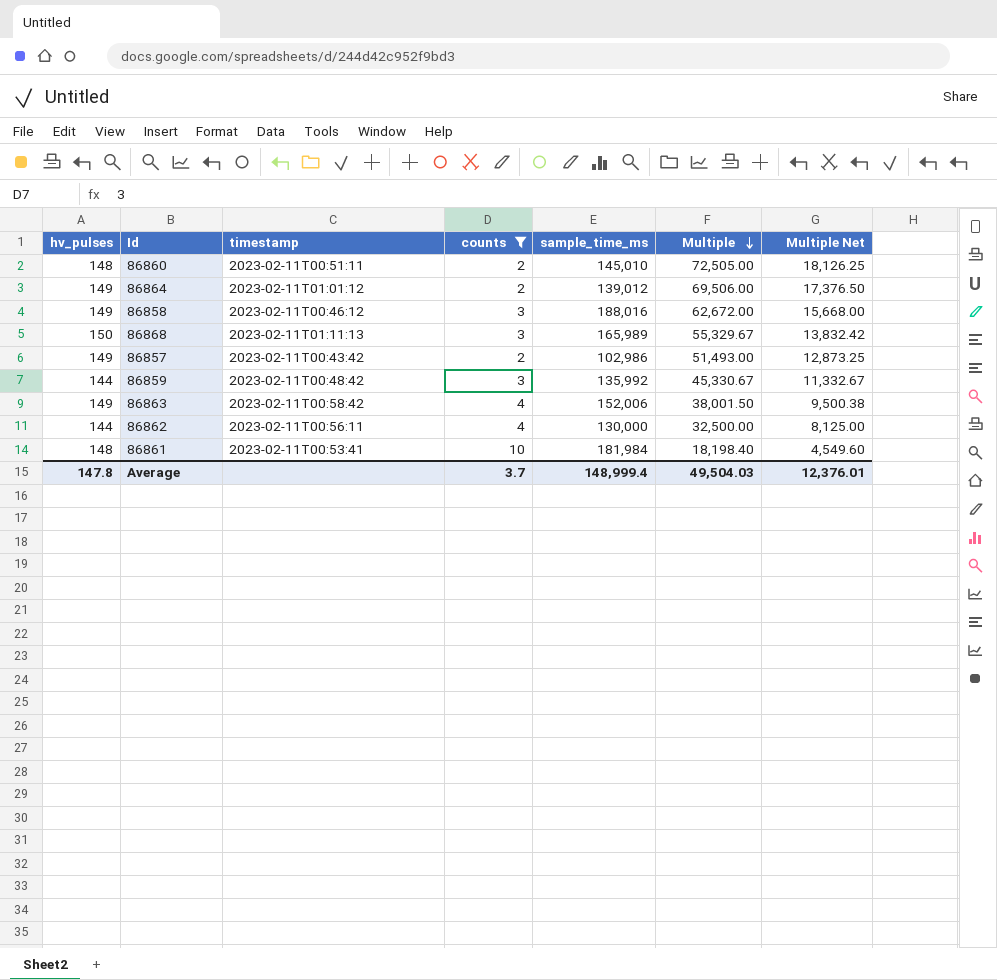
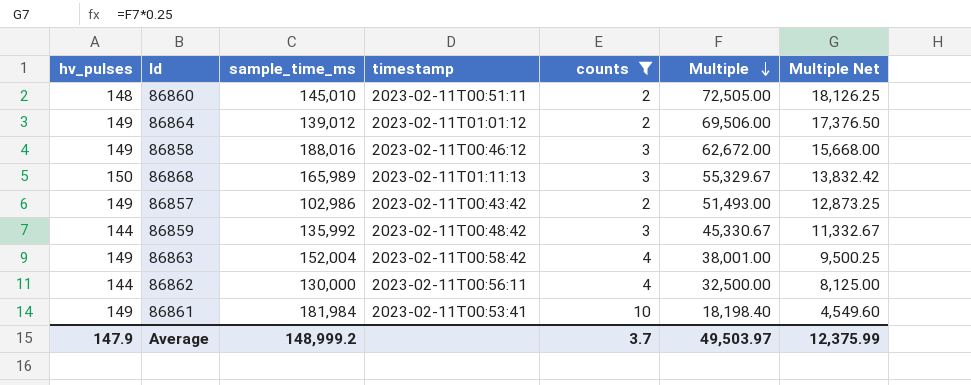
column sample_time_ms | position: 5 -> 3
86863 | sample_time_ms: 152,006 -> 152,004
86863 | Multiple: 38,001.50 -> 38,001.00
86863 | Multiple Net: 9,500.38 -> 9,500.25
86861 | hv_pulses: 148 -> 149
Average | hv_pulses: 147.8 -> 147.9
Average | sample_time_ms: 148,999.4 -> 148,999.2
Average | Multiple: 49,504.03 -> 49,503.97
Average | Multiple Net: 12,376.01 -> 12,375.99

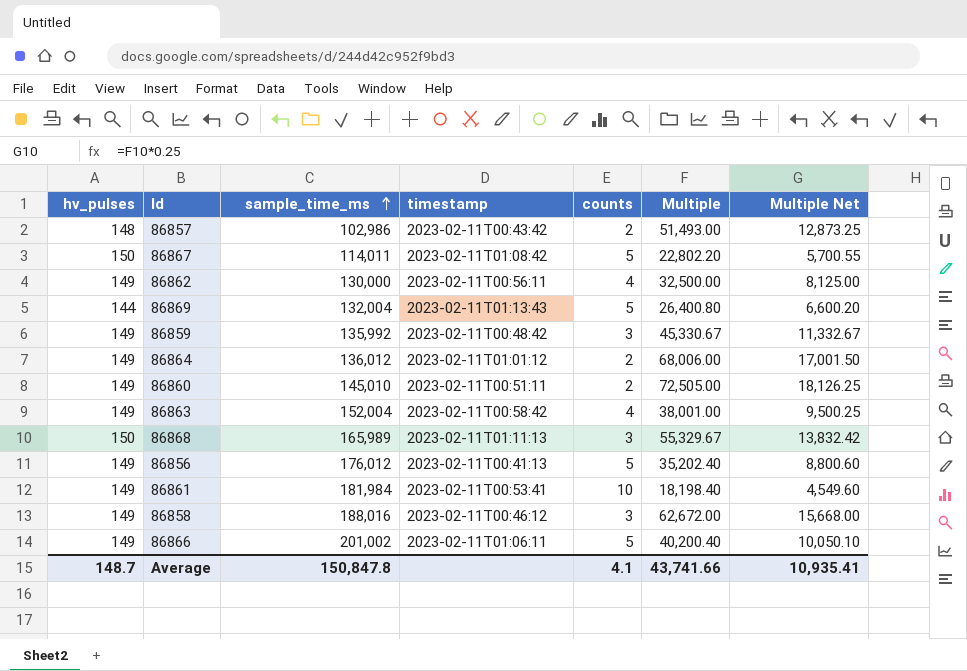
filter: counts != 5 -> none
row order: Multiple descending -> sample_time_ms ascending
86857 | hv_pulses: 149 -> 148
86862 | hv_pulses: 144 -> 149
86859 | hv_pulses: 144 -> 149
86864 | sample_time_ms: 139,012 -> 136,012
86864 | Multiple: 69,506.00 -> 68,006.00
86864 | Multiple Net: 17,376.50 -> 17,001.50
86860 | hv_pulses: 148 -> 149
Average | hv_pulses: 147.9 -> 148.7
Average | sample_time_ms: 148,999.2 -> 150,847.8
Average | counts: 3.7 -> 4.1
Average | Multiple: 49,503.97 -> 43,741.66
Average | Multiple Net: 12,375.99 -> 10,935.41

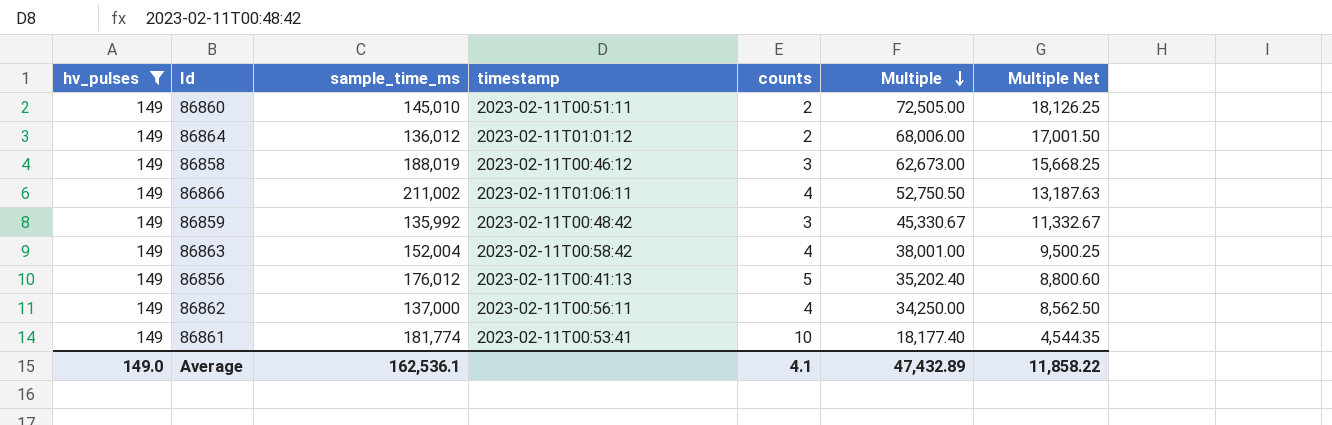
filter: none -> hv_pulses = 149
row order: sample_time_ms ascending -> Multiple descending
86858 | sample_time_ms: 188,016 -> 188,019
86858 | Multiple: 62,672.00 -> 62,673.00
86858 | Multiple Net: 15,668.00 -> 15,668.25
86866 | sample_time_ms: 201,002 -> 211,002
86866 | counts: 5 -> 4
86866 | Multiple: 40,200.40 -> 52,750.50
86866 | Multiple Net: 10,050.10 -> 13,187.63
86862 | sample_time_ms: 130,000 -> 137,000
86862 | Multiple: 32,500.00 -> 34,250.00
86862 | Multiple Net: 8,125.00 -> 8,562.50
86861 | sample_time_ms: 181,984 -> 181,774
86861 | Multiple: 18,198.40 -> 18,177.40
86861 | Multiple Net: 4,549.60 -> 4,544.35
Average | hv_pulses: 148.7 -> 149.0
Average | sample_time_ms: 150,847.8 -> 162,536.1
Average | Multiple: 43,741.66 -> 47,432.89
Average | Multiple Net: 10,935.41 -> 11,858.22

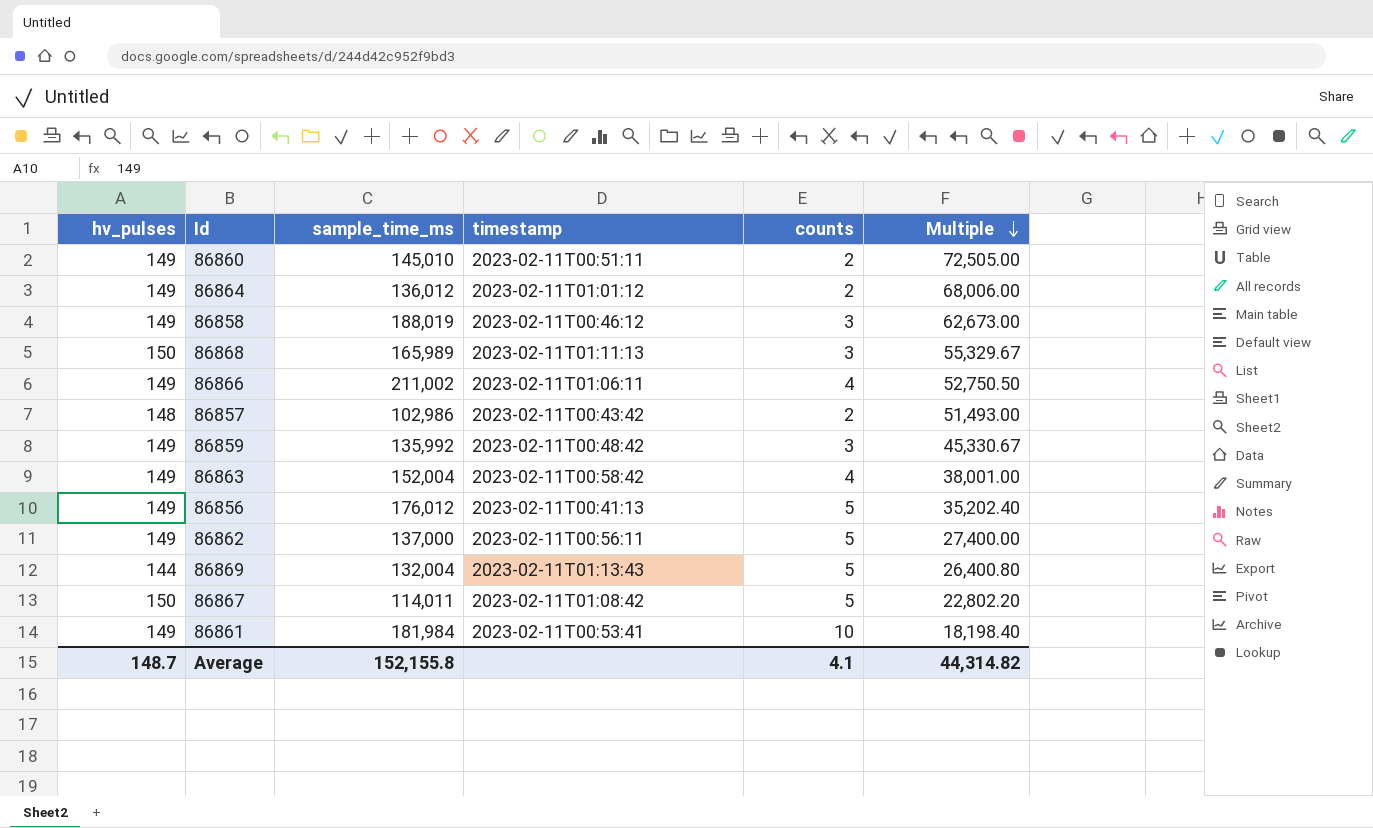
filter: hv_pulses = 149 -> none
column Multiple Net | formula: [Multiple] * 0.25 -> none
86862 | counts: 4 -> 5
86862 | Multiple: 34,250.00 -> 27,400.00
86861 | sample_time_ms: 181,774 -> 181,984
86861 | Multiple: 18,177.40 -> 18,198.40
Average | hv_pulses: 149.0 -> 148.7
Average | sample_time_ms: 162,536.1 -> 152,155.8
Average | Multiple: 47,432.89 -> 44,314.82

